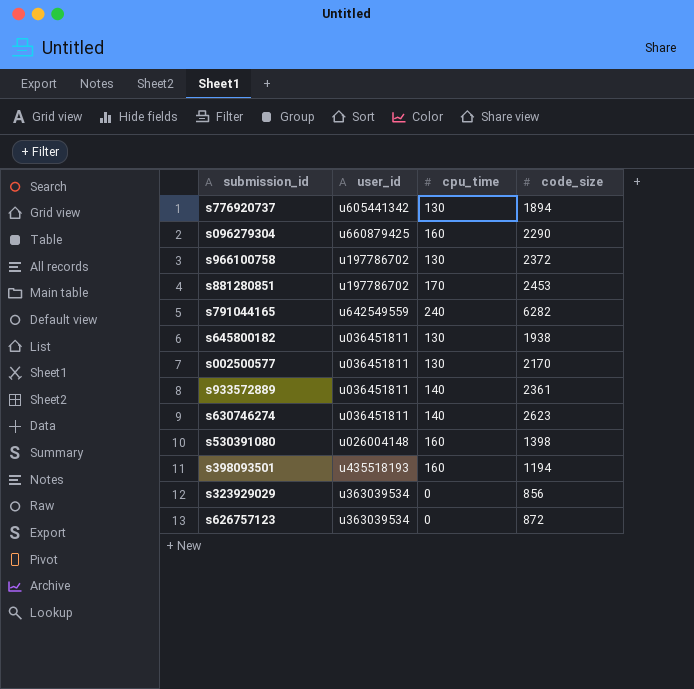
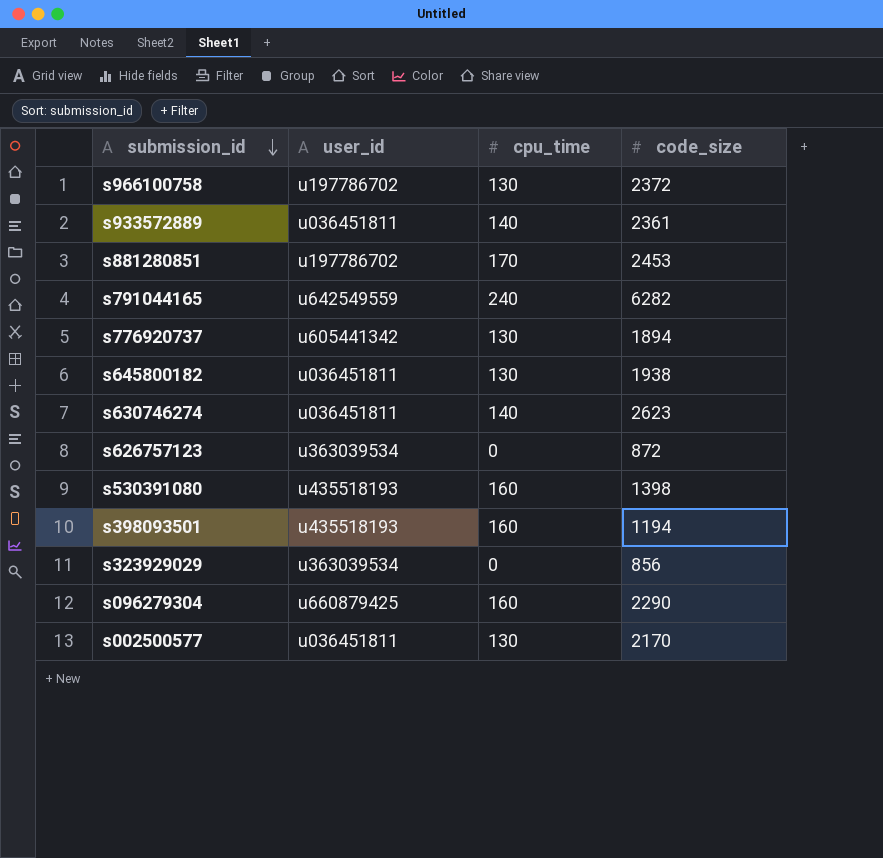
row order: none -> submission_id descending
s530391080 | user_id: u026004148 -> u435518193

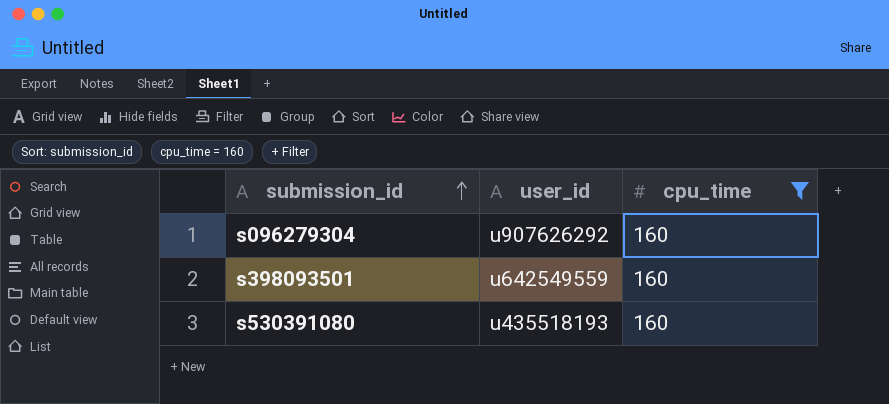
filter: none -> cpu_time = 160
row order: submission_id descending -> submission_id ascending
column code_size | position: 4 -> none
s096279304 | user_id: u660879425 -> u907626292
s398093501 | user_id: u435518193 -> u642549559

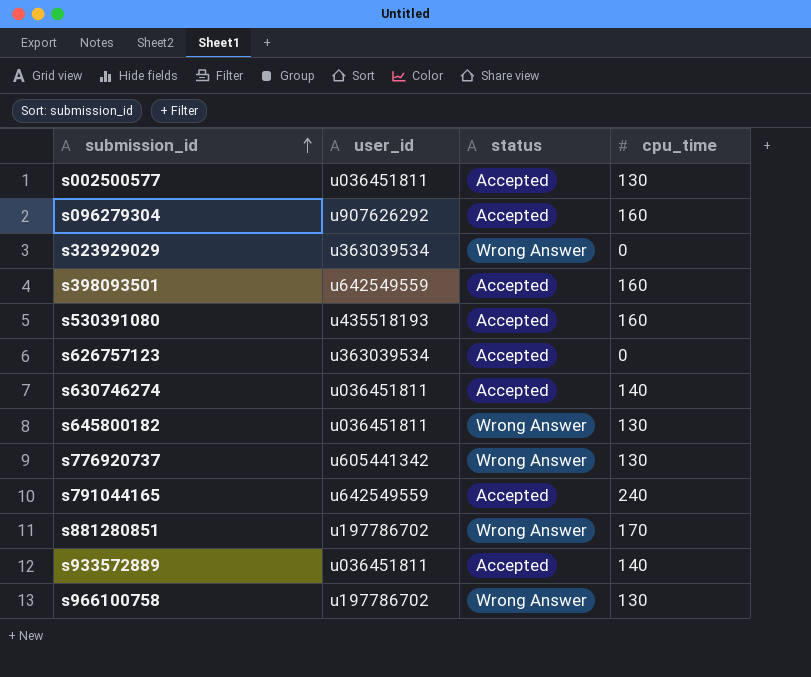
filter: cpu_time = 160 -> none
column status | position: none -> 3

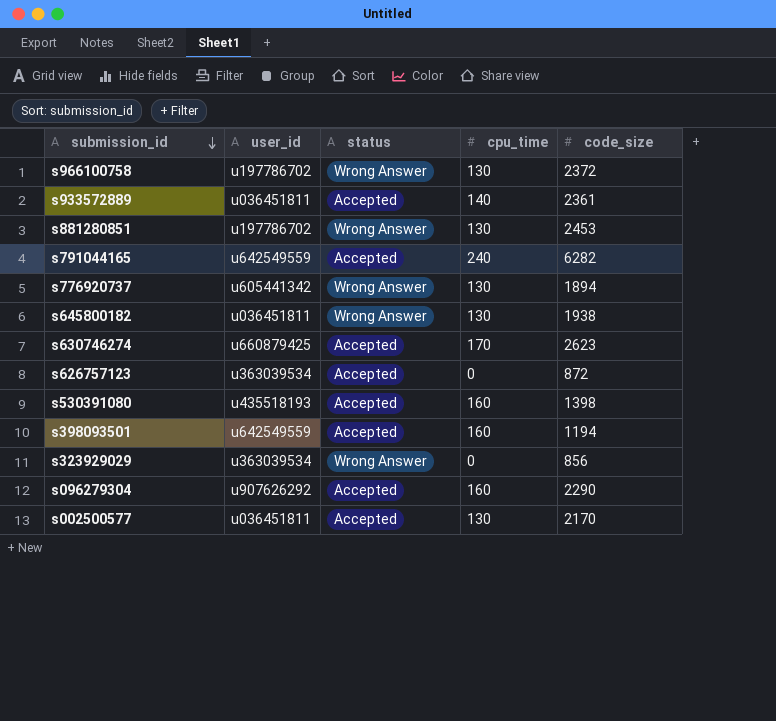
row order: submission_id ascending -> submission_id descending
column code_size | position: none -> 5
s881280851 | cpu_time: 170 -> 130
s630746274 | user_id: u036451811 -> u660879425
s630746274 | cpu_time: 140 -> 170

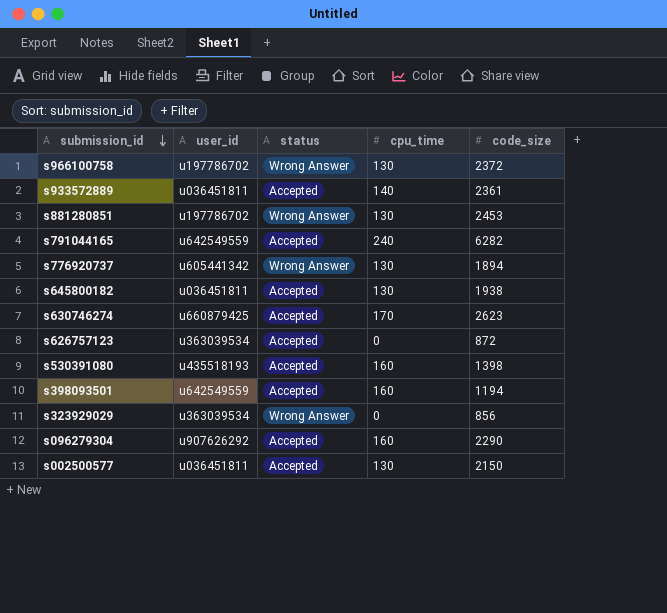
s645800182 | status: Wrong Answer -> Accepted
s002500577 | code_size: 2170 -> 2150

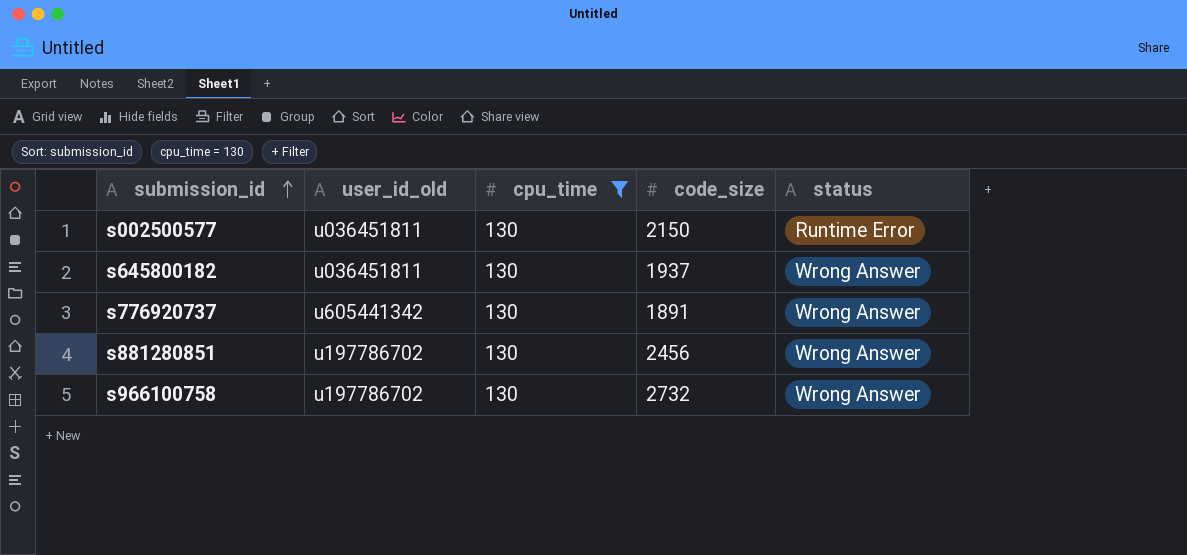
filter: none -> cpu_time = 130
row order: submission_id descending -> submission_id ascending
column name: user_id -> user_id_old
column status | position: 3 -> 5
s002500577 | status: Accepted -> Runtime Error
s645800182 | code_size: 1938 -> 1937
s645800182 | status: Accepted -> Wrong Answer
s776920737 | code_size: 1894 -> 1891
s881280851 | code_size: 2453 -> 2456
s966100758 | code_size: 2372 -> 2732

